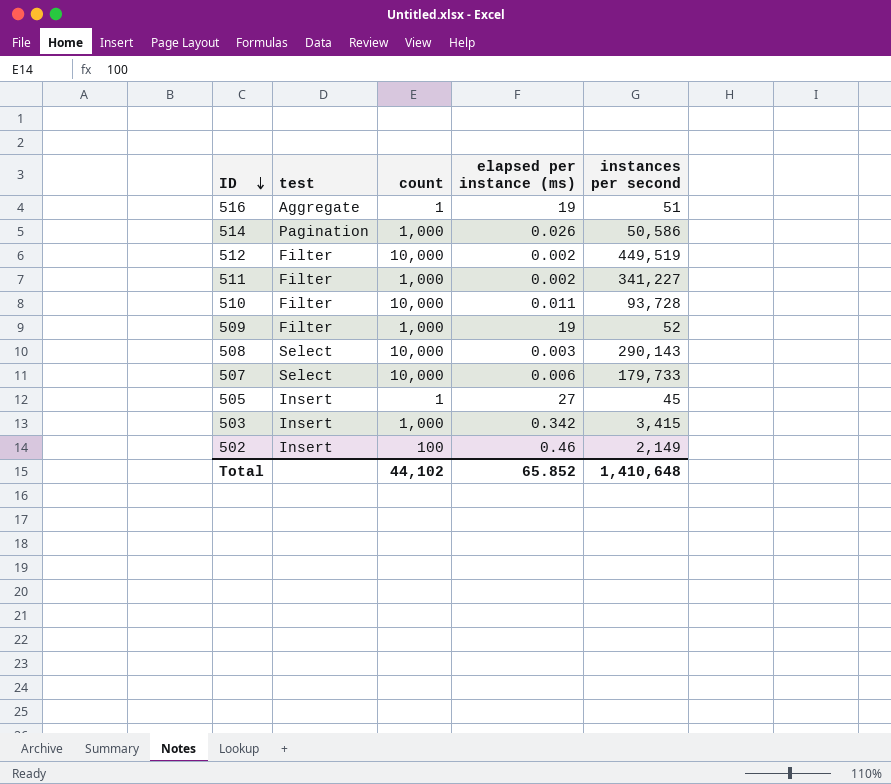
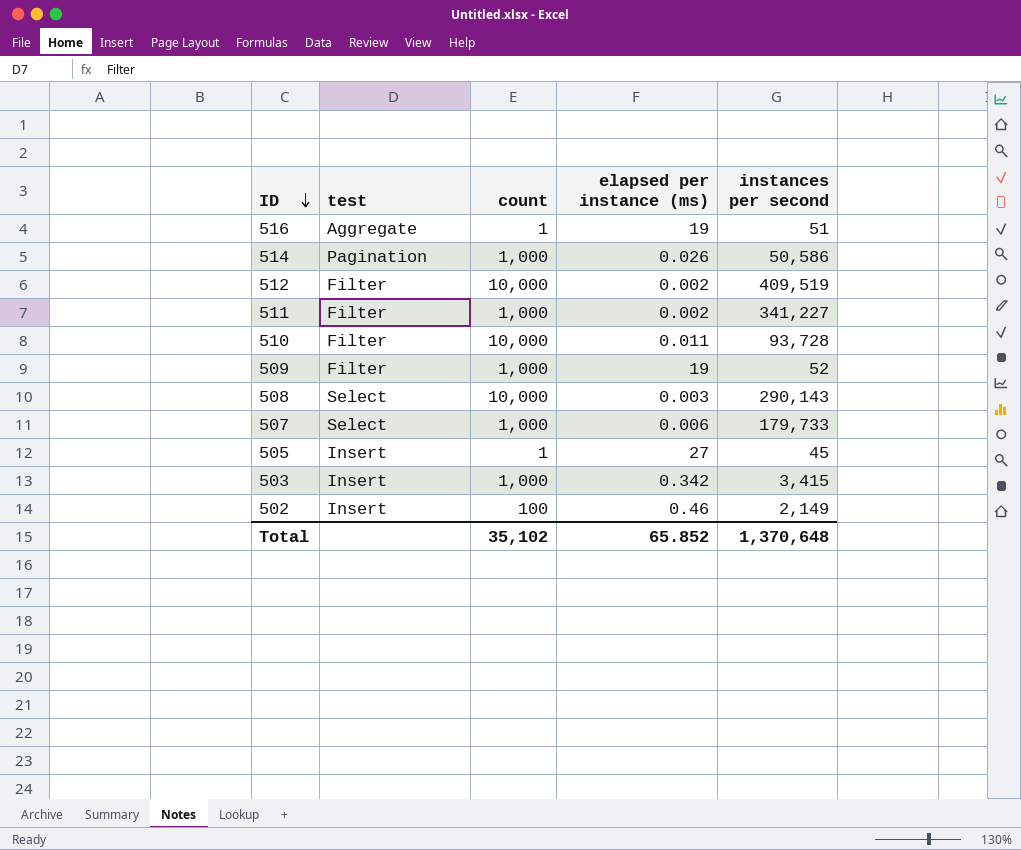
512 | instances per second: 449,519 -> 409,519
507 | count: 10,000 -> 1,000
Total | count: 44,102 -> 35,102
Total | instances per second: 1,410,648 -> 1,370,648

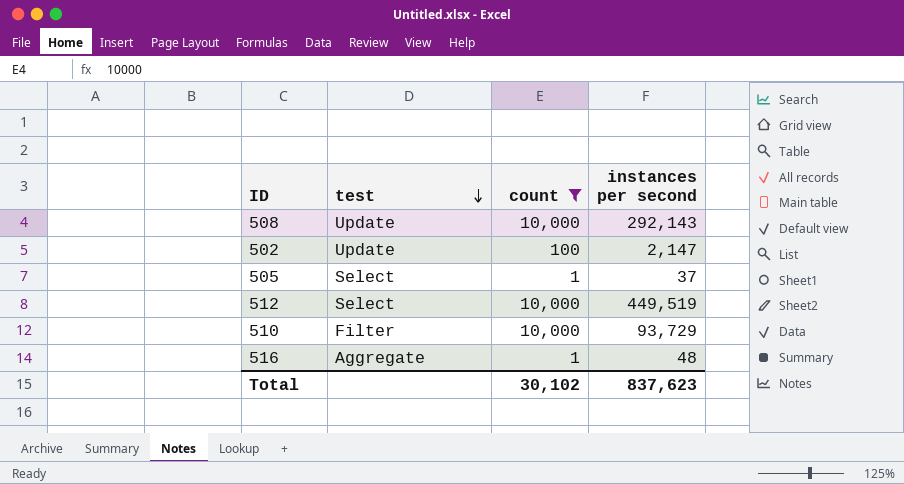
filter: none -> count != 1,000
row order: ID descending -> test descending
column elapsed per instance (ms) | position: 4 -> none
508 | test: Select -> Update
508 | instances per second: 290,143 -> 292,143
502 | test: Insert -> Update
502 | instances per second: 2,149 -> 2,147
505 | test: Insert -> Select
505 | instances per second: 45 -> 37
512 | test: Filter -> Select
512 | instances per second: 409,519 -> 449,519
510 | instances per second: 93,728 -> 93,729
516 | instances per second: 51 -> 48
Total | count: 35,102 -> 30,102
Total | instances per second: 1,370,648 -> 837,623

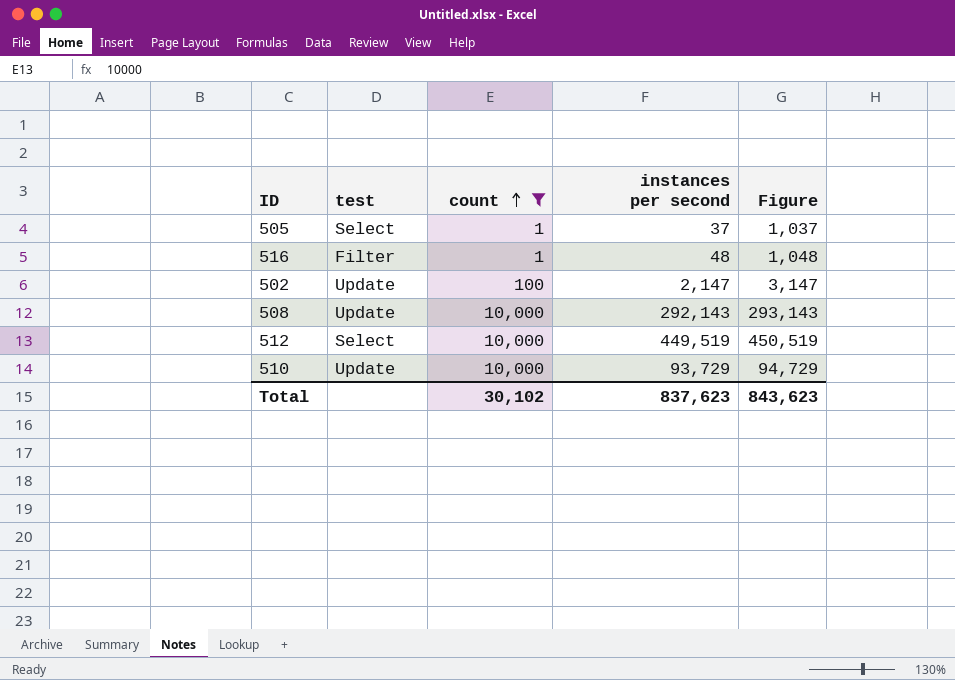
row order: test descending -> count ascending
column Figure | formula: none -> [instances per second] + 1000
516 | test: Aggregate -> Filter
510 | test: Filter -> Update

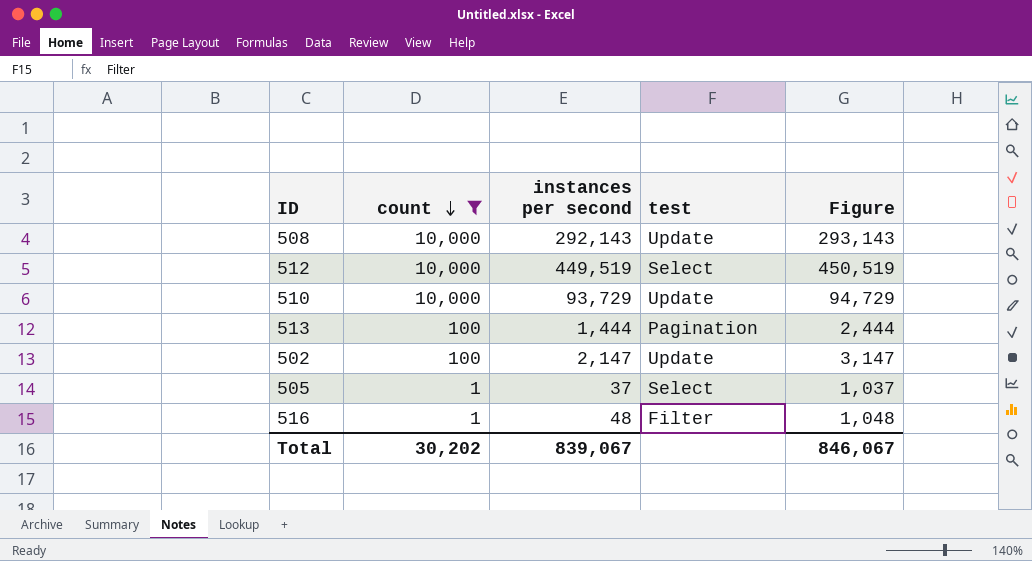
row order: count ascending -> count descending
column test | position: 2 -> 4
row 513: none -> 100 | 1,444 | Pagination | 2,444
Total | count: 30,102 -> 30,202
Total | instances per second: 837,623 -> 839,067
Total | Figure: 843,623 -> 846,067

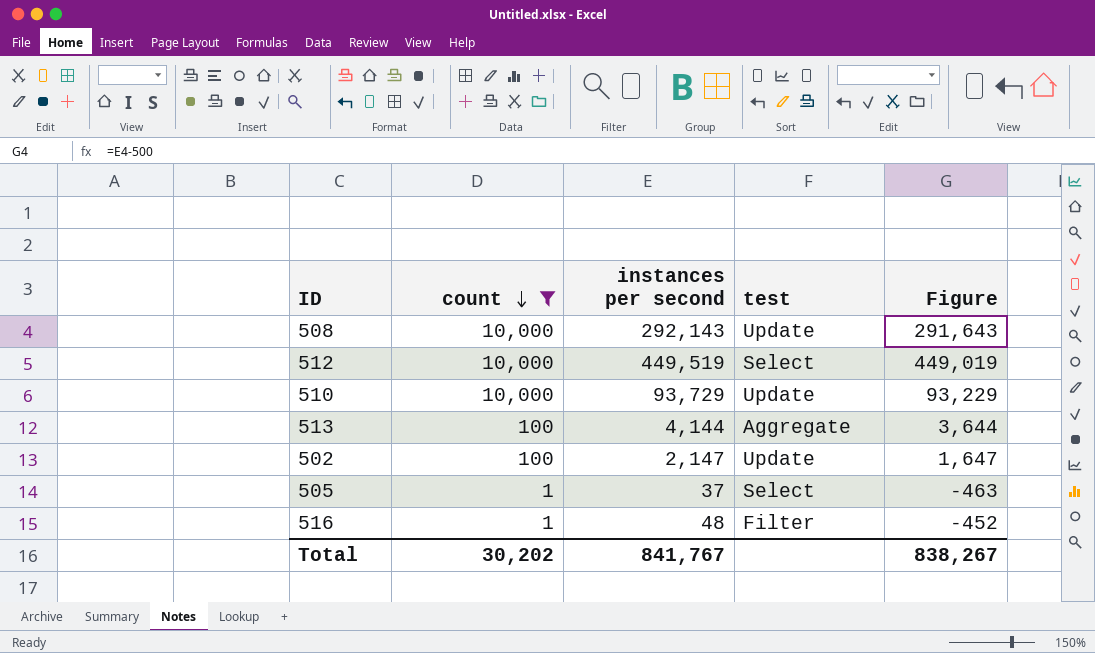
column Figure | formula: [instances per second] + 1000 -> [instances per second] - 500
513 | instances per second: 1,444 -> 4,144
513 | test: Pagination -> Aggregate
Total | instances per second: 839,067 -> 841,767
Total | Figure: 846,067 -> 838,267

